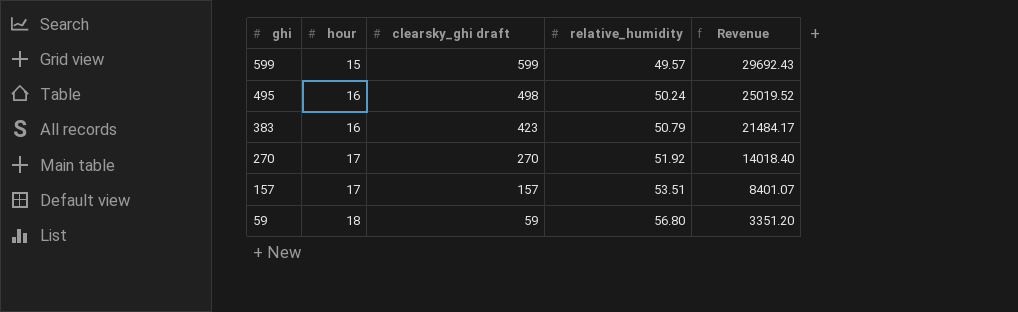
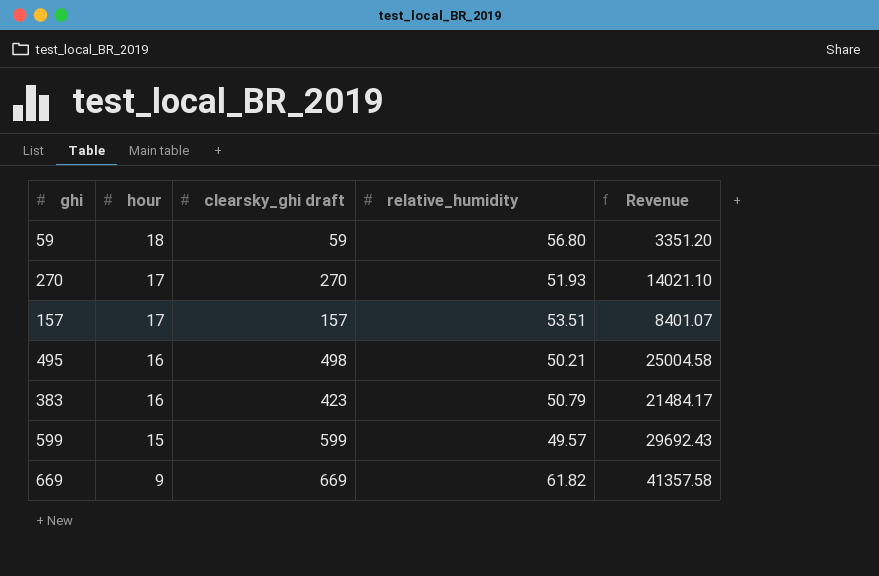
row order: ghi descending -> hour descending
270 | relative_humidity: 51.92 -> 51.93
270 | Revenue: 14018.40 -> 14021.10
495 | relative_humidity: 50.24 -> 50.21
495 | Revenue: 25019.52 -> 25004.58
row 669: none -> 9 | 669 | 61.82 | 41357.58

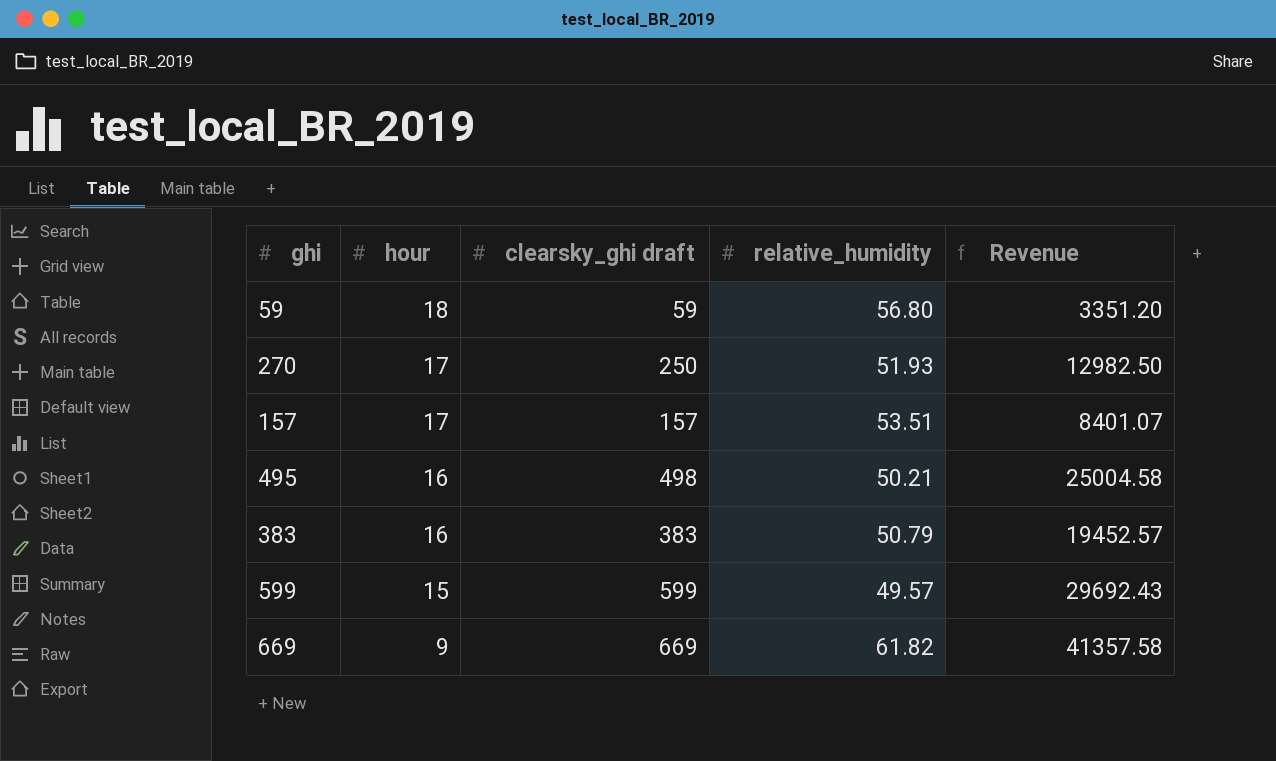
270 | clearsky_ghi draft: 270 -> 250
270 | Revenue: 14021.10 -> 12982.50
383 | clearsky_ghi draft: 423 -> 383
383 | Revenue: 21484.17 -> 19452.57

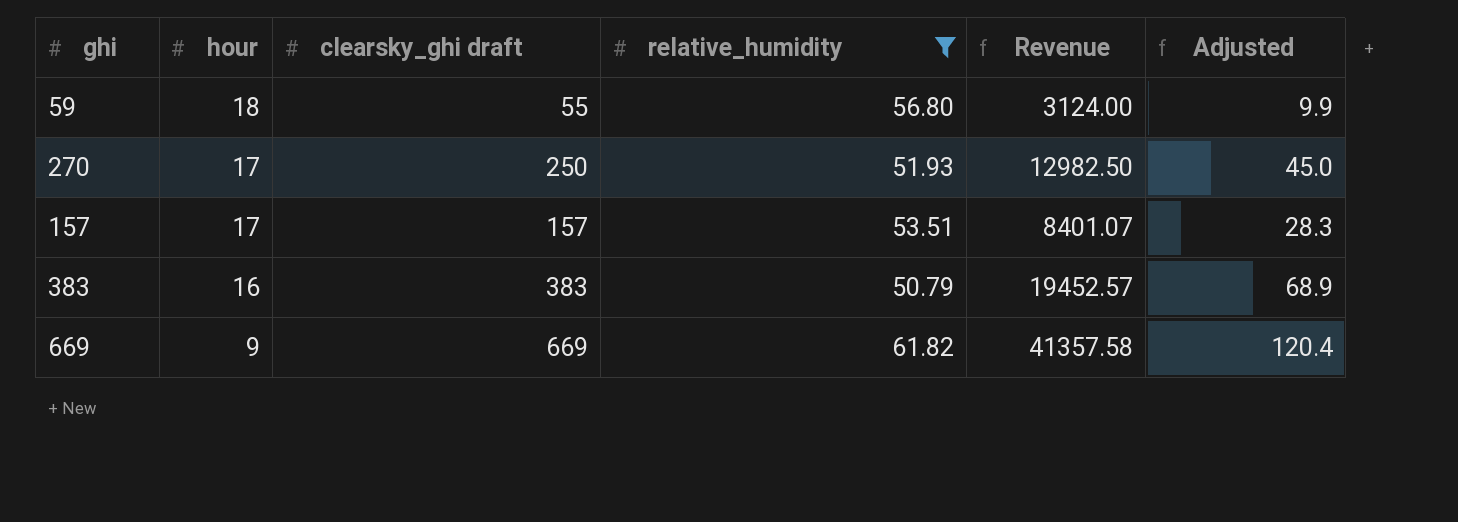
filter: none -> relative_humidity >= 50.79
column Adjusted | formula: none -> [clearsky_ghi draft] * 0.18
59 | clearsky_ghi draft: 59 -> 55
59 | Revenue: 3351.20 -> 3124.00

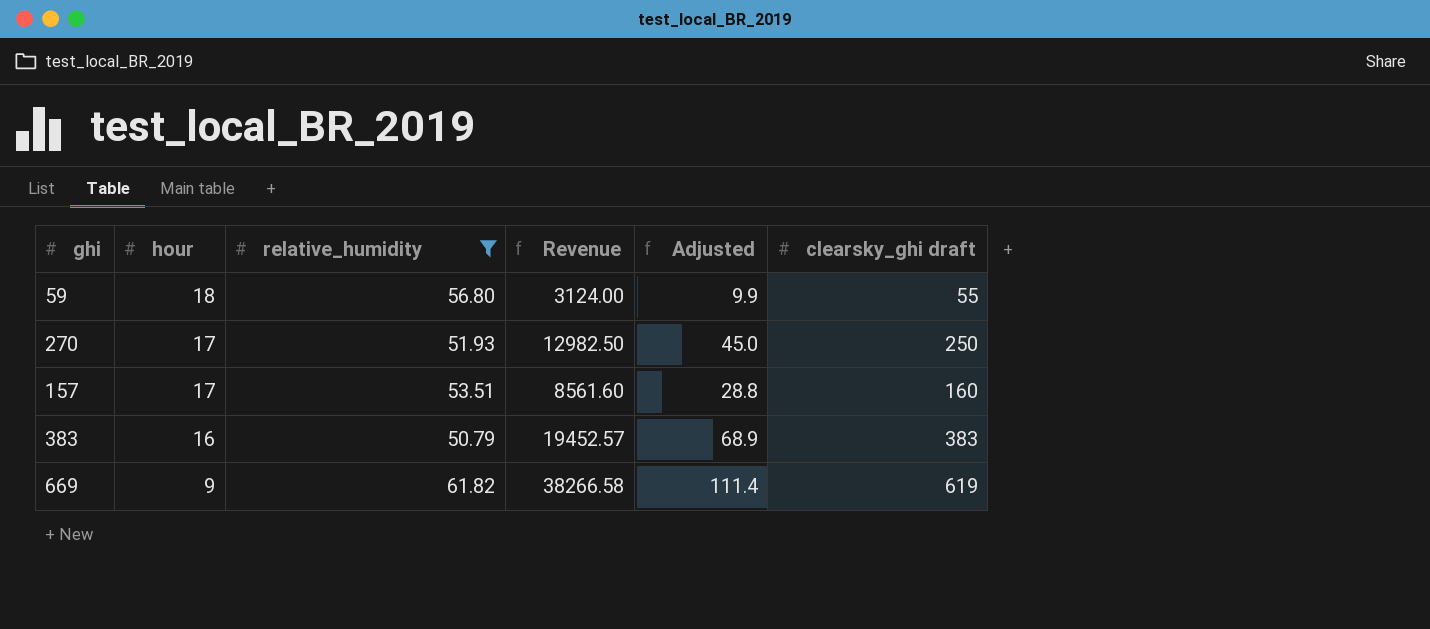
column clearsky_ghi draft | position: 3 -> 6
157 | Revenue: 8401.07 -> 8561.60
157 | Adjusted: 28.3 -> 28.8
157 | clearsky_ghi draft: 157 -> 160
669 | Revenue: 41357.58 -> 38266.58
669 | Adjusted: 120.4 -> 111.4
669 | clearsky_ghi draft: 669 -> 619

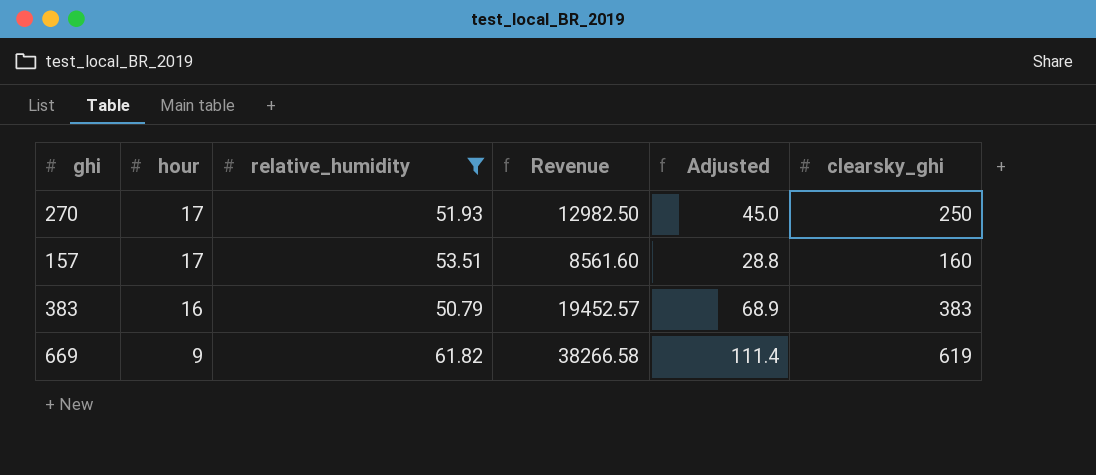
column name: clearsky_ghi draft -> clearsky_ghi
row 59: 18 | 56.80 | 3124.00 | 9.9 | 55 -> none

